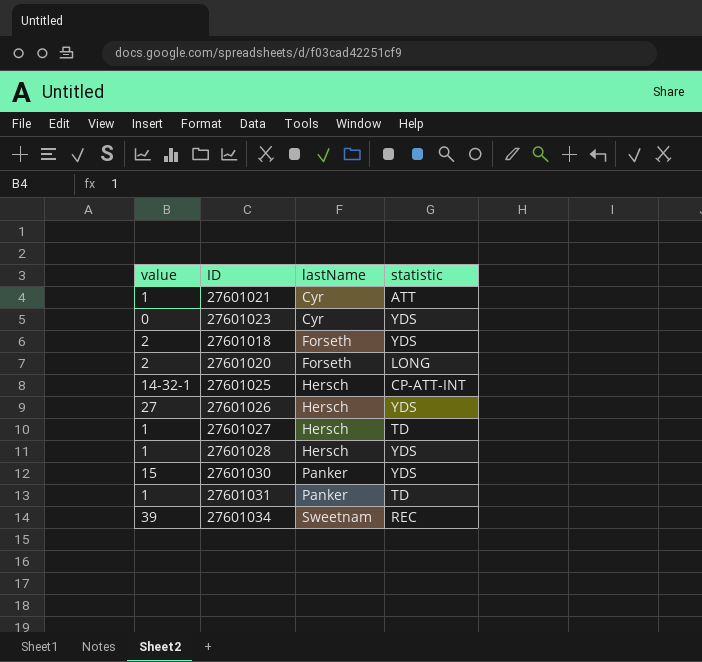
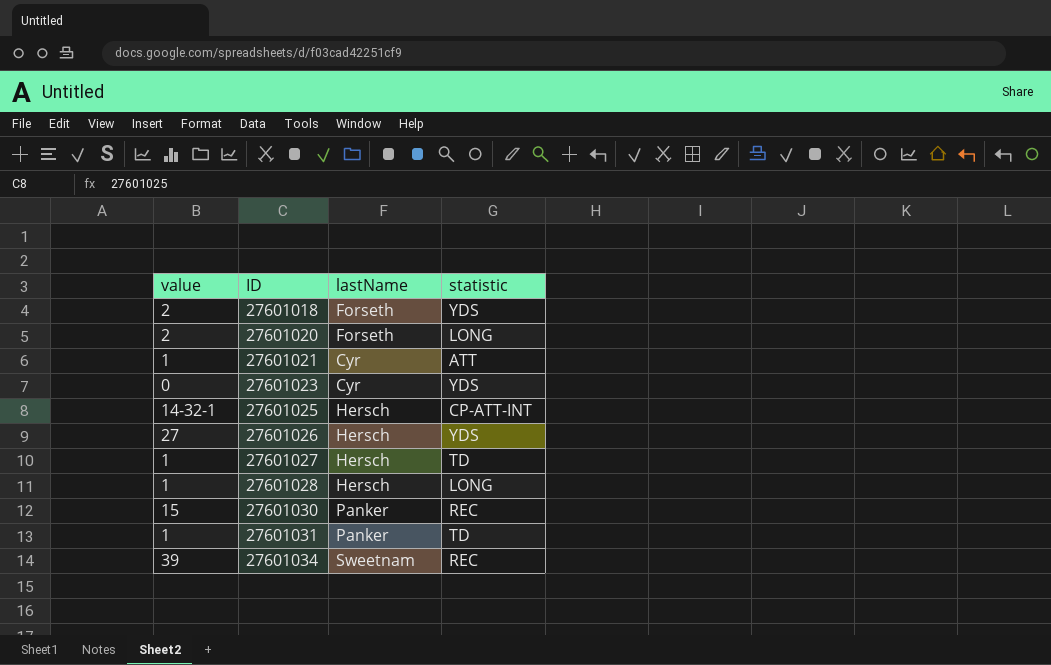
row order: lastName ascending -> ID ascending
27601028 | statistic: YDS -> LONG
27601030 | statistic: YDS -> REC

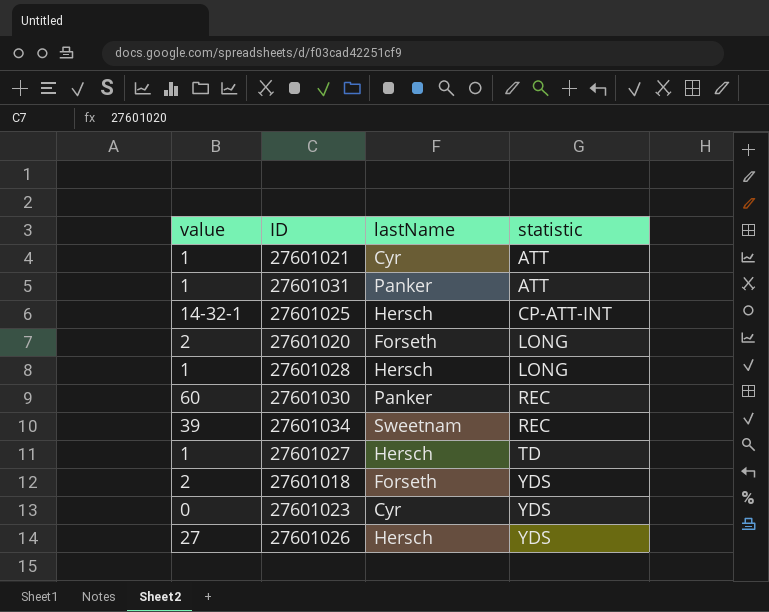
row order: ID ascending -> statistic ascending
27601031 | statistic: TD -> ATT
27601030 | value: 15 -> 60

